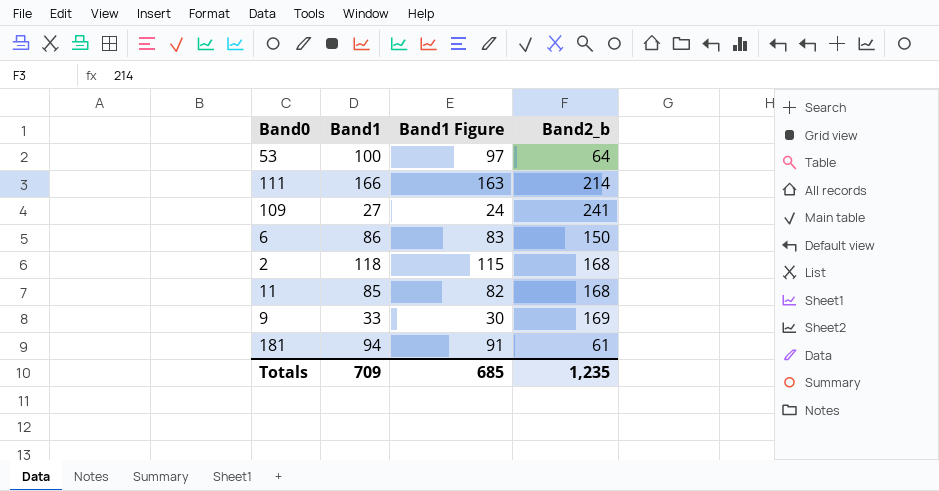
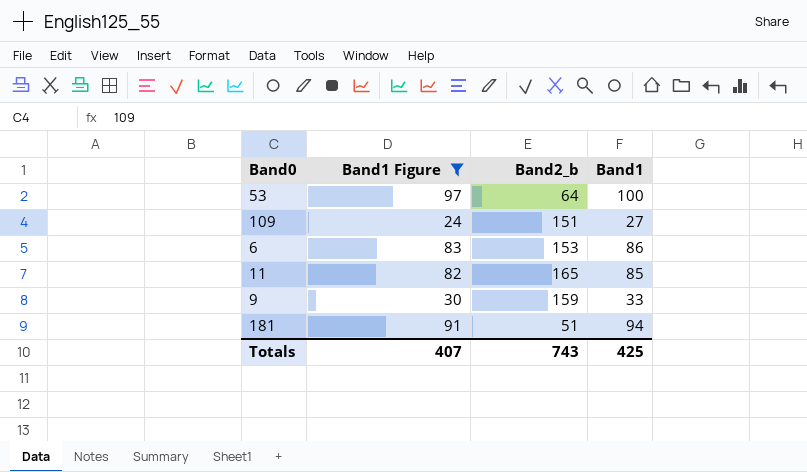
filter: none -> Band1 Figure <= 97
column Band1 | position: 2 -> 4
109 | Band2_b: 241 -> 151
6 | Band2_b: 150 -> 153
11 | Band2_b: 168 -> 165
9 | Band2_b: 169 -> 159
181 | Band2_b: 61 -> 51
Totals | Band1 Figure: 685 -> 407
Totals | Band2_b: 1,235 -> 743
Totals | Band1: 709 -> 425

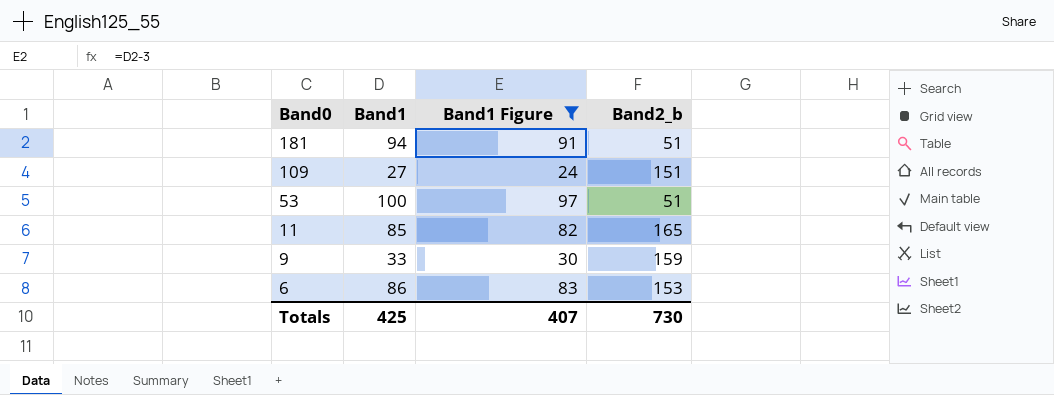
row order: none -> Band0 descending
column Band1 | position: 4 -> 2
53 | Band2_b: 64 -> 51
Totals | Band2_b: 743 -> 730

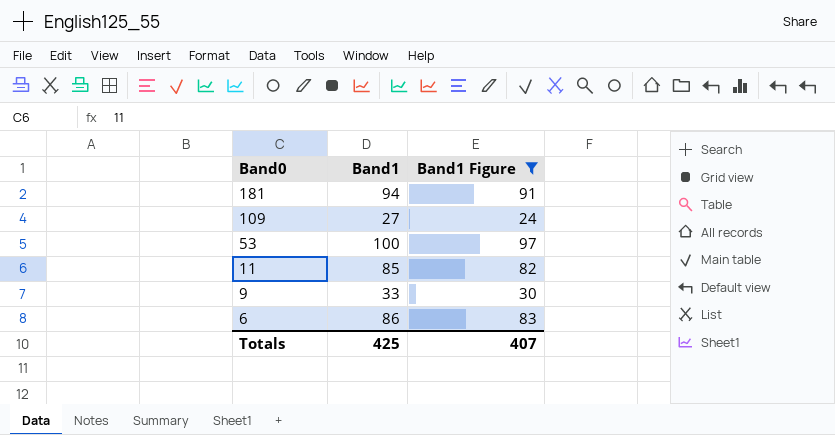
column Band2_b | position: 4 -> none

